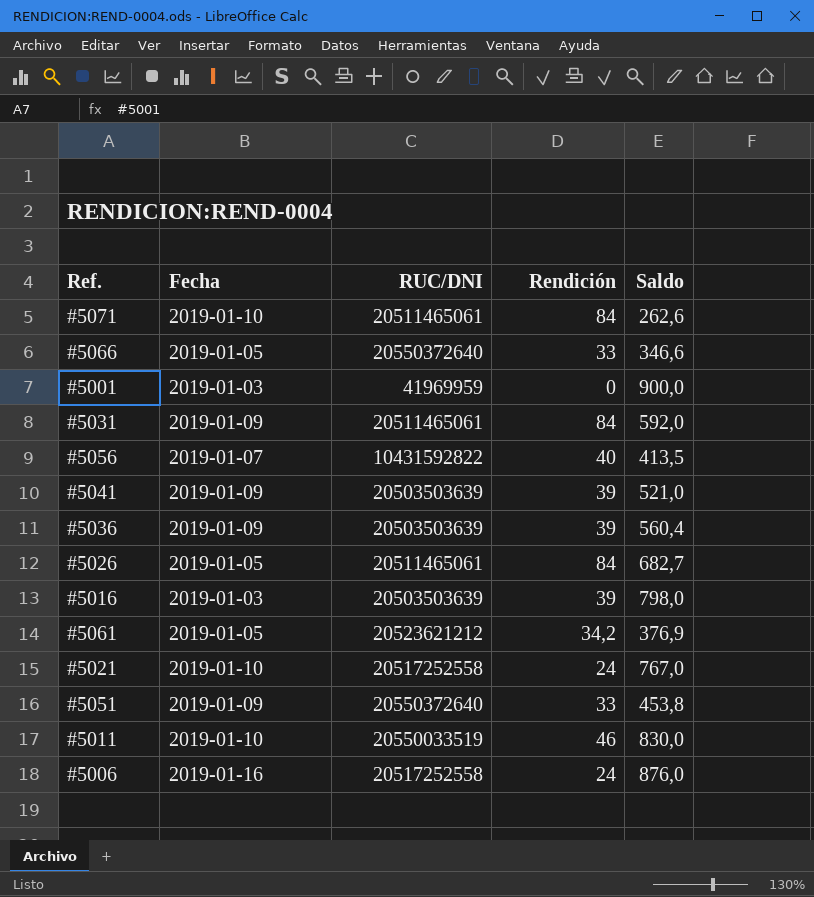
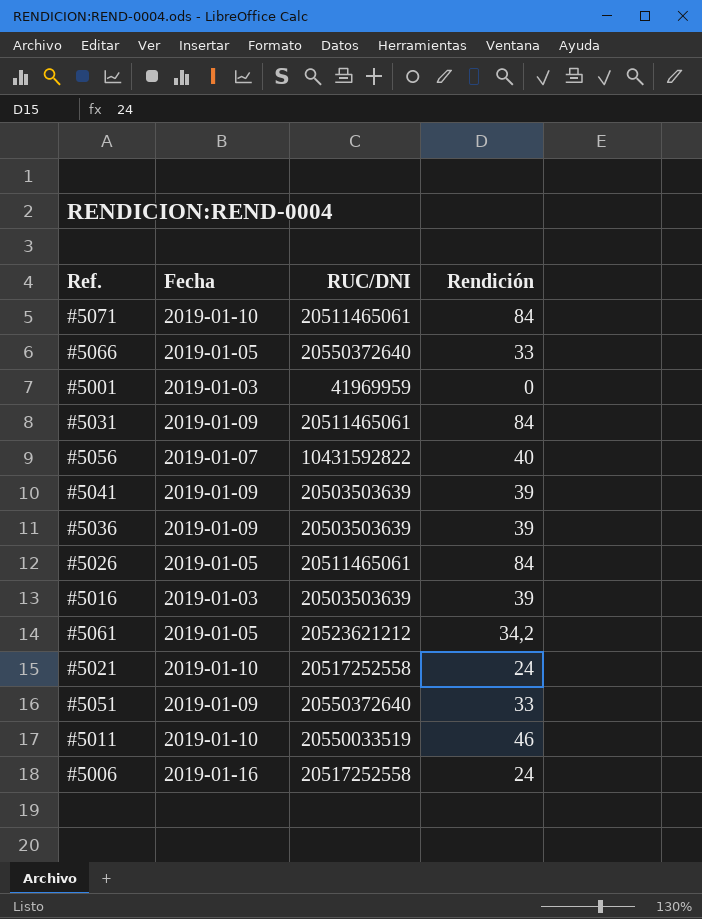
column Saldo | position: 5 -> none

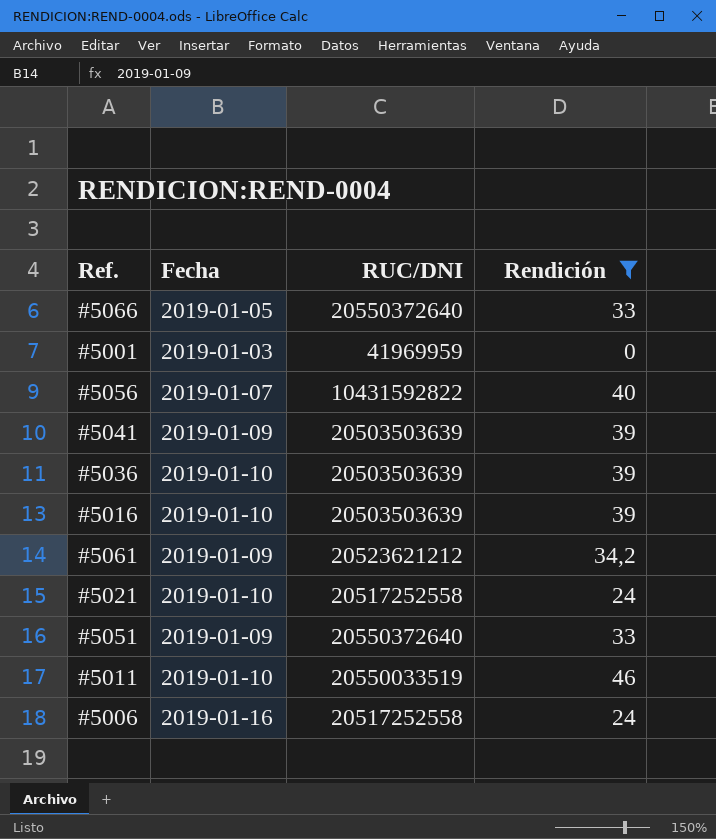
filter: none -> Rendición != 84
#5036 | Fecha: 2019-01-09 -> 2019-01-10
#5016 | Fecha: 2019-01-03 -> 2019-01-10
#5061 | Fecha: 2019-01-05 -> 2019-01-09

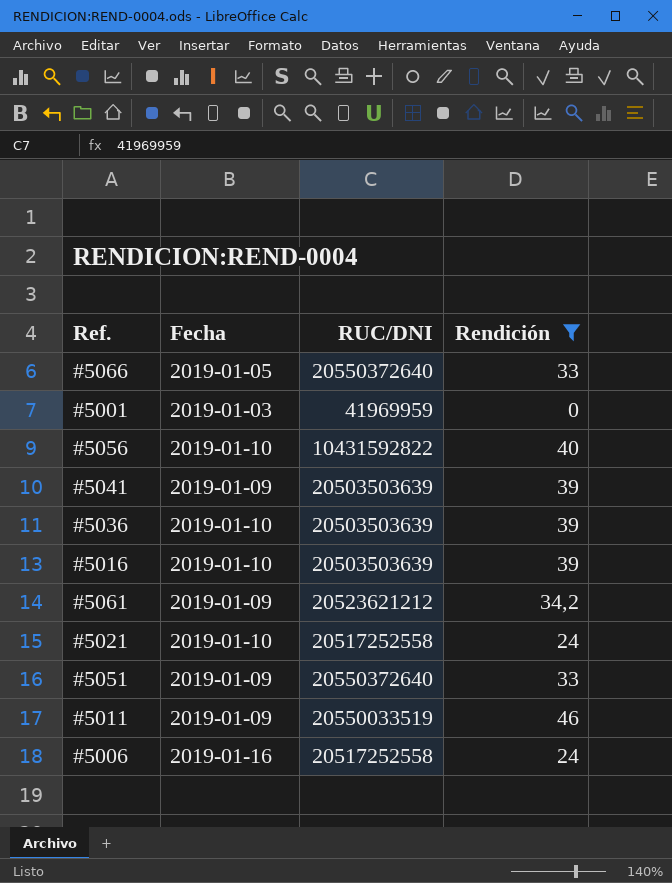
#5056 | Fecha: 2019-01-07 -> 2019-01-10
#5011 | Fecha: 2019-01-10 -> 2019-01-09

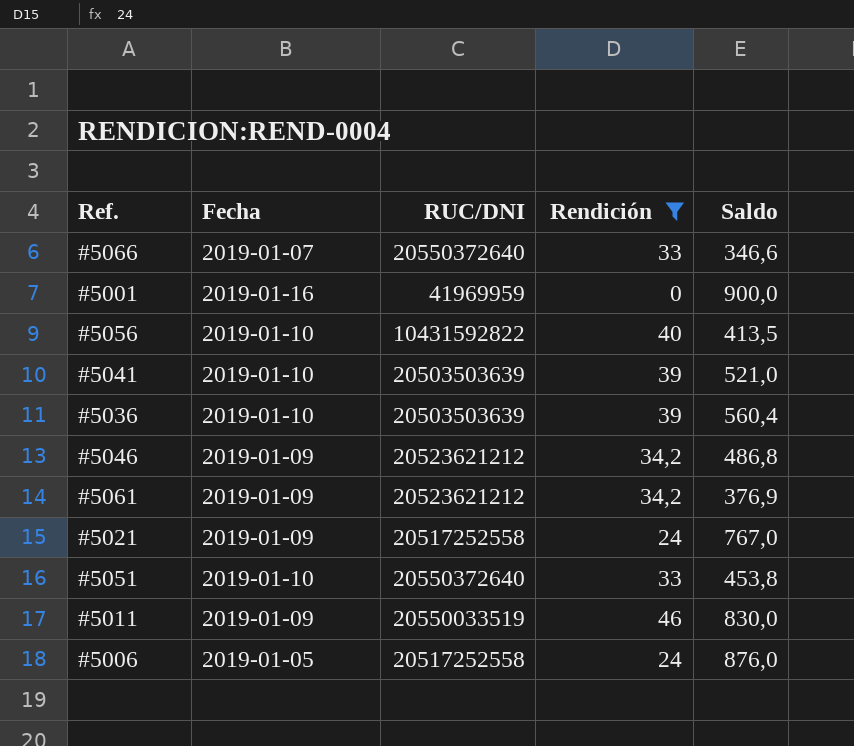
column Saldo | position: none -> 5
row #5016: 2019-01-10 | 20503503639 | 39 -> none
#5066 | Fecha: 2019-01-05 -> 2019-01-07
#5001 | Fecha: 2019-01-03 -> 2019-01-16
#5041 | Fecha: 2019-01-09 -> 2019-01-10
row #5046: none -> 2019-01-09 | 20523621212 | 34,2 | 486,8
#5021 | Fecha: 2019-01-10 -> 2019-01-09
#5051 | Fecha: 2019-01-09 -> 2019-01-10
#5006 | Fecha: 2019-01-16 -> 2019-01-05

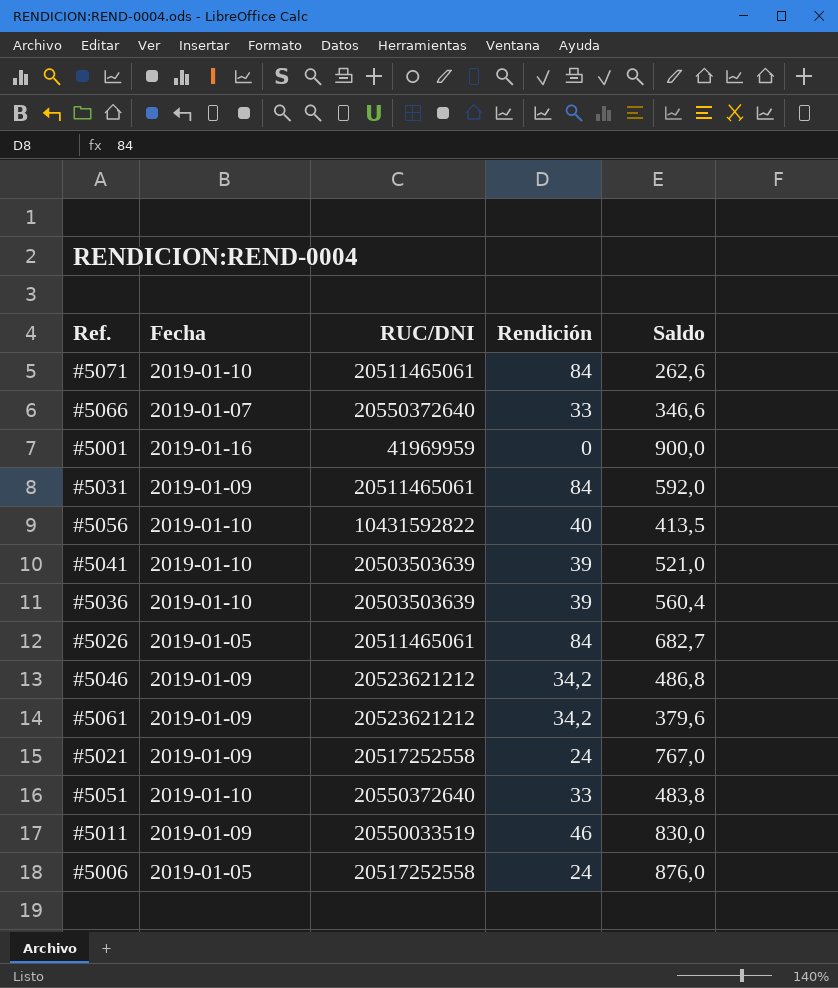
filter: Rendición != 84 -> none
#5061 | Saldo: 376,9 -> 379,6
#5051 | Saldo: 453,8 -> 483,8

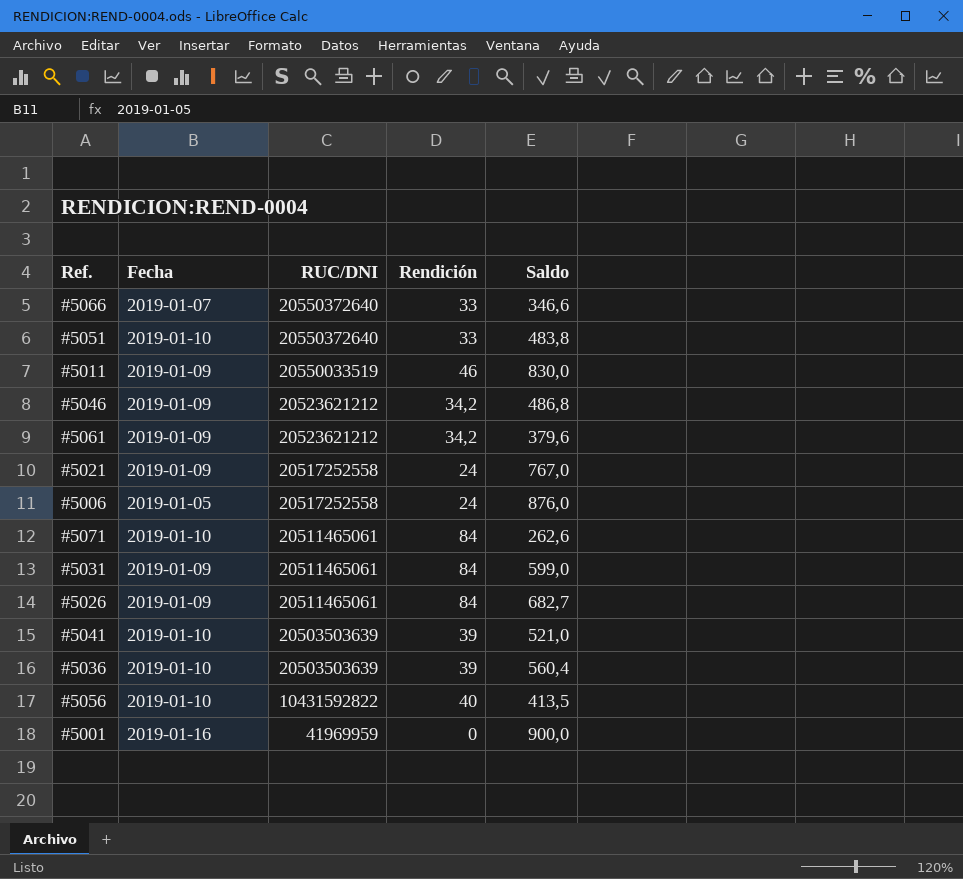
row order: none -> RUC/DNI descending
#5031 | Saldo: 592,0 -> 599,0
#5026 | Fecha: 2019-01-05 -> 2019-01-09

